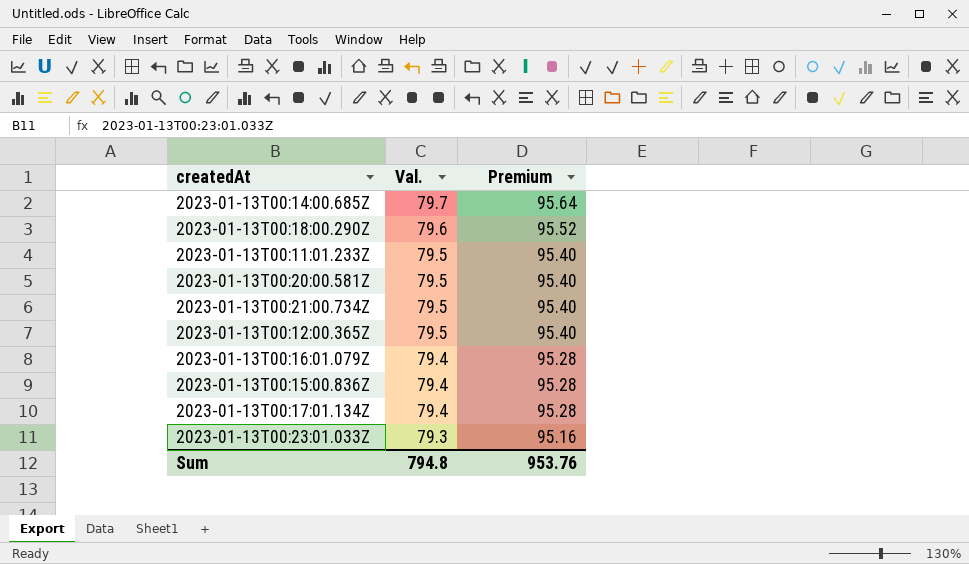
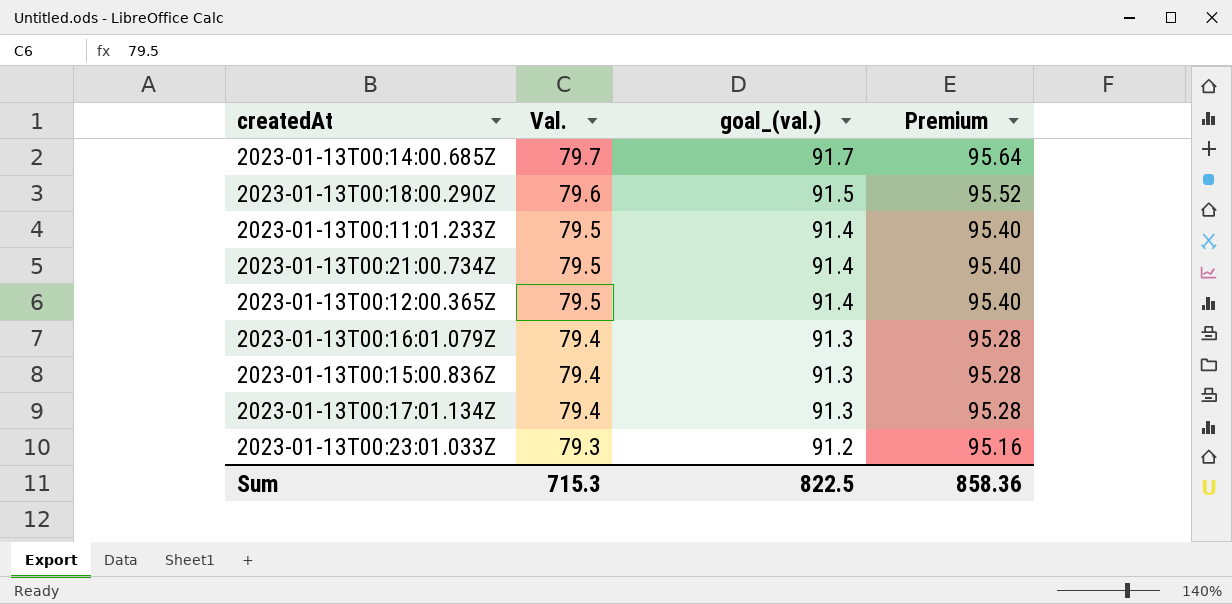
column goal_(val.) | formula: none -> [Val.] * 1.15
row 2023-01-13T00:20:00.581Z: 79.5 | 95.40 -> none
Sum | Val.: 794.8 -> 715.3
Sum | Premium: 953.76 -> 858.36

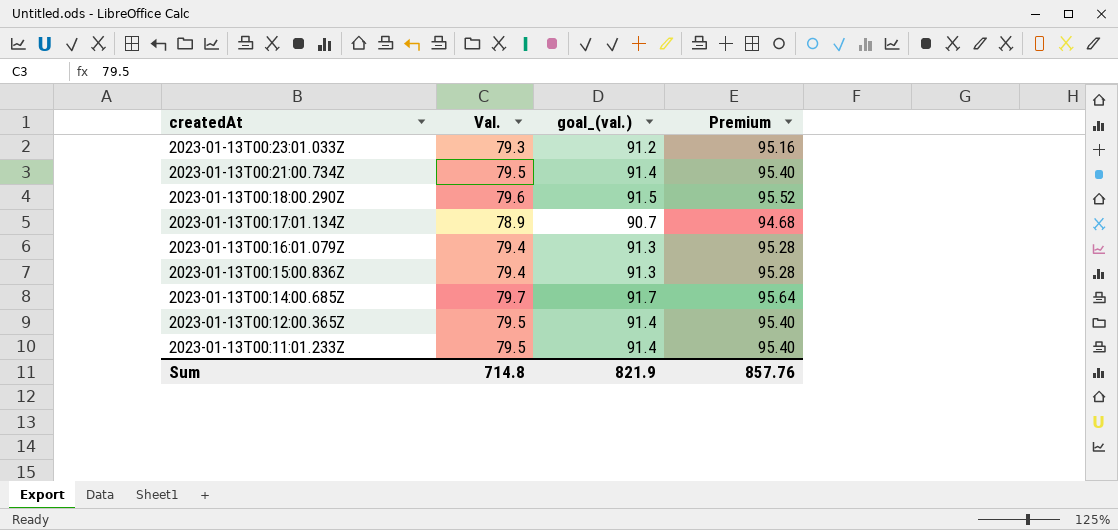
row order: Val. descending -> createdAt descending
2023-01-13T00:17:01.134Z | Val.: 79.4 -> 78.9
2023-01-13T00:17:01.134Z | goal_(val.): 91.3 -> 90.7
2023-01-13T00:17:01.134Z | Premium: 95.28 -> 94.68
Sum | Val.: 715.3 -> 714.8
Sum | goal_(val.): 822.5 -> 821.9
Sum | Premium: 858.36 -> 857.76

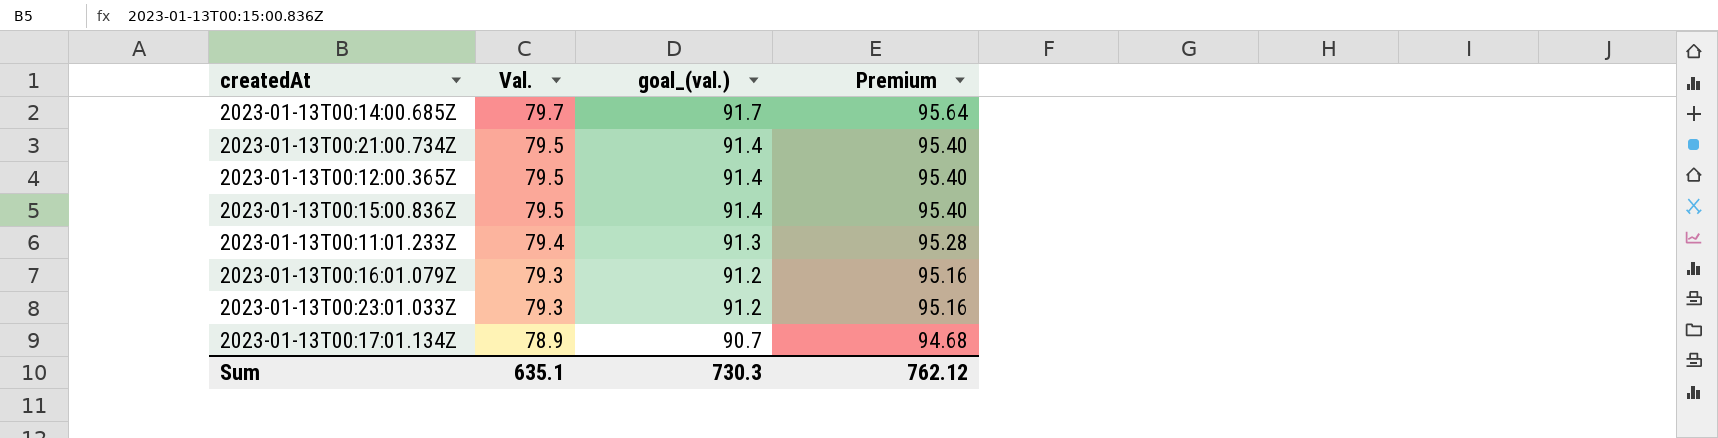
row order: createdAt descending -> Val. descending
row 2023-01-13T00:18:00.290Z: 79.6 | 91.5 | 95.52 -> none
2023-01-13T00:15:00.836Z | Val.: 79.4 -> 79.5
2023-01-13T00:15:00.836Z | goal_(val.): 91.3 -> 91.4
2023-01-13T00:15:00.836Z | Premium: 95.28 -> 95.40
2023-01-13T00:11:01.233Z | Val.: 79.5 -> 79.4
2023-01-13T00:11:01.233Z | goal_(val.): 91.4 -> 91.3
2023-01-13T00:11:01.233Z | Premium: 95.40 -> 95.28
2023-01-13T00:16:01.079Z | Val.: 79.4 -> 79.3
2023-01-13T00:16:01.079Z | goal_(val.): 91.3 -> 91.2
2023-01-13T00:16:01.079Z | Premium: 95.28 -> 95.16
Sum | Val.: 714.8 -> 635.1
Sum | goal_(val.): 821.9 -> 730.3
Sum | Premium: 857.76 -> 762.12

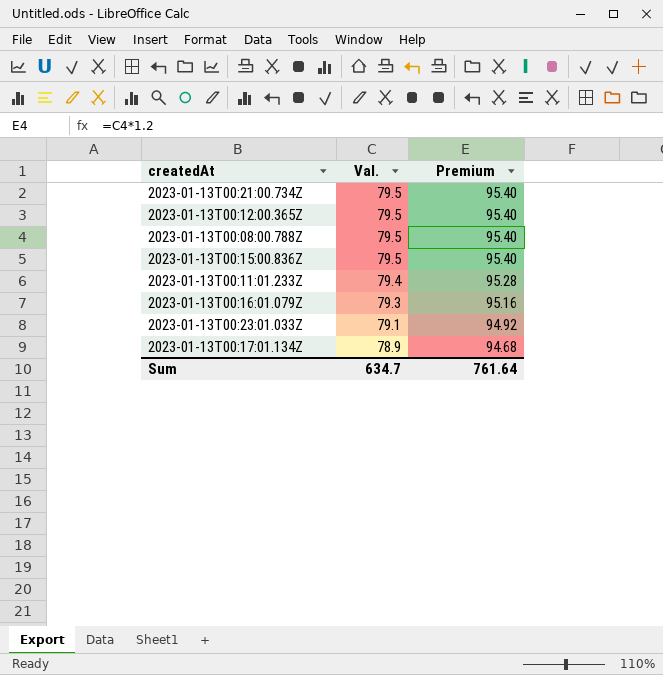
column goal_(val.) | formula: [Val.] * 1.15 -> none
row 2023-01-13T00:14:00.685Z: 79.7 | 91.7 | 95.64 -> none
row 2023-01-13T00:08:00.788Z: none -> 79.5 | 95.40
2023-01-13T00:23:01.033Z | Val.: 79.3 -> 79.1
2023-01-13T00:23:01.033Z | Premium: 95.16 -> 94.92
Sum | Val.: 635.1 -> 634.7
Sum | Premium: 762.12 -> 761.64

